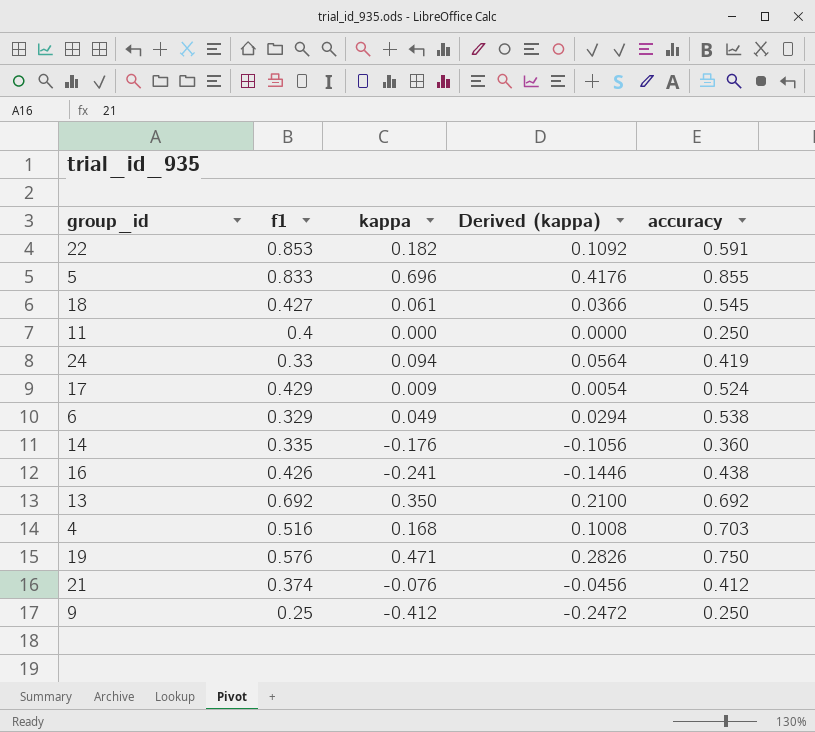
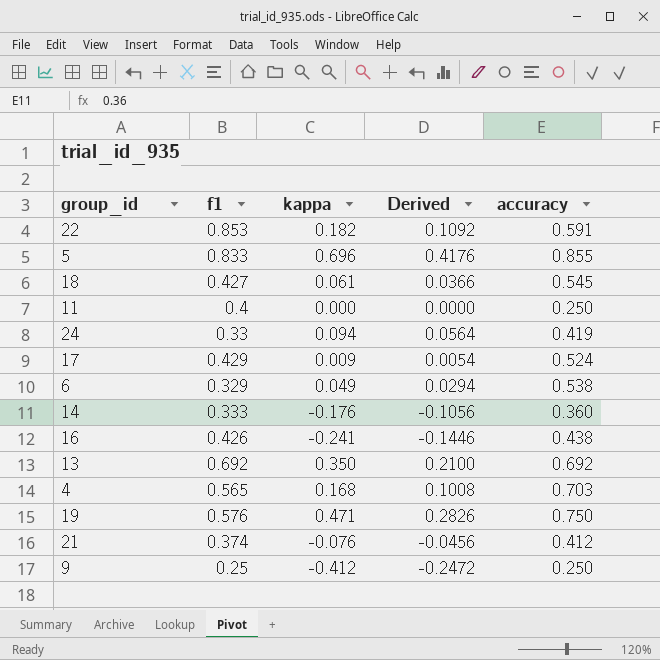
column name: Derived (kappa) -> Derived
14 | f1: 0.335 -> 0.333
4 | f1: 0.516 -> 0.565

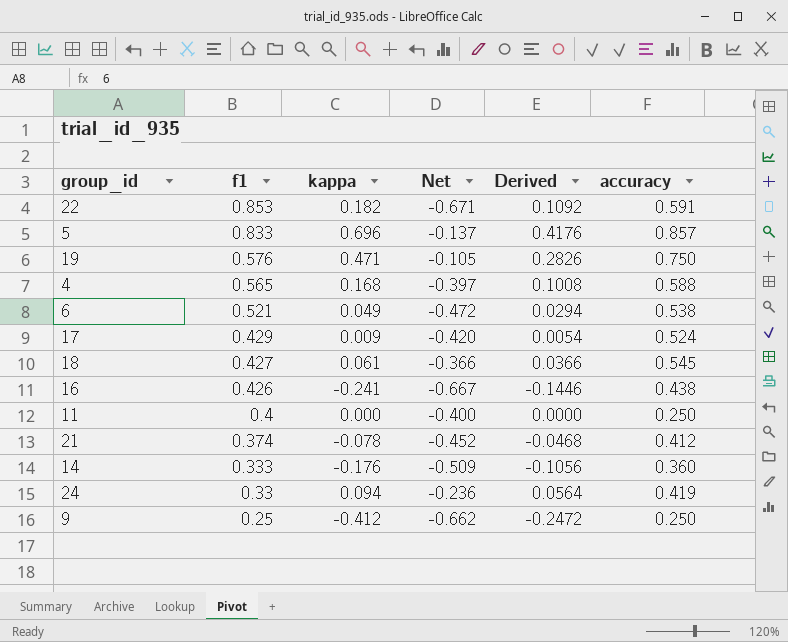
row order: none -> f1 descending
column Net | formula: none -> [kappa] - [f1]
row 13: 0.692 | 0.350 | 0.2100 | 0.692 -> none
5 | accuracy: 0.855 -> 0.857
4 | accuracy: 0.703 -> 0.588
6 | f1: 0.329 -> 0.521
21 | kappa: -0.076 -> -0.078
21 | Derived: -0.0456 -> -0.0468

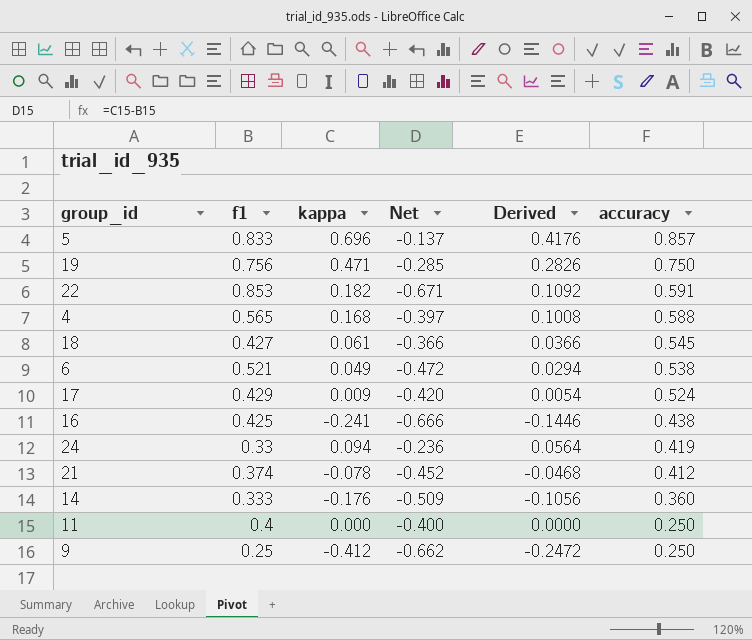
row order: f1 descending -> accuracy descending
19 | f1: 0.576 -> 0.756
19 | Net: -0.105 -> -0.285
16 | f1: 0.426 -> 0.425
16 | Net: -0.667 -> -0.666

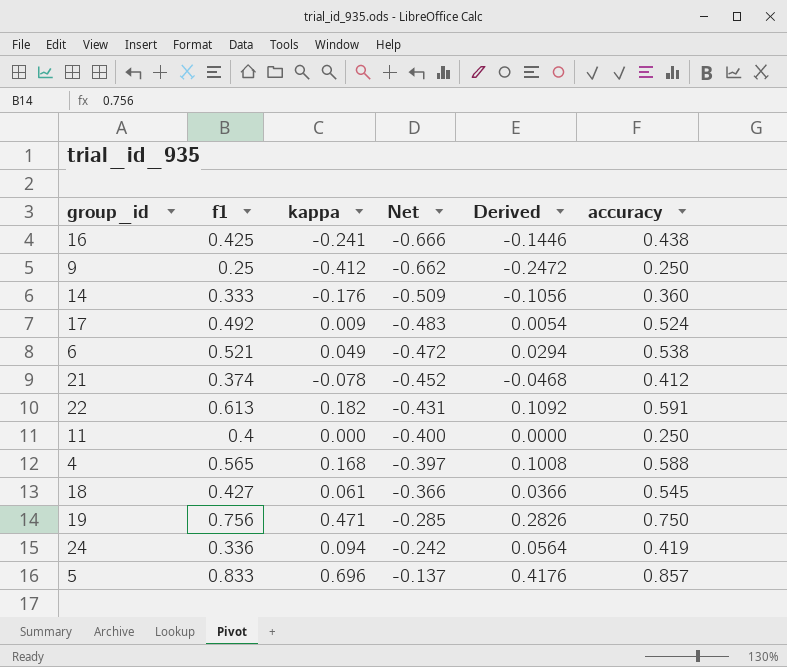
row order: accuracy descending -> Net ascending
17 | f1: 0.429 -> 0.492
17 | Net: -0.420 -> -0.483
22 | f1: 0.853 -> 0.613
22 | Net: -0.671 -> -0.431
24 | f1: 0.33 -> 0.336
24 | Net: -0.236 -> -0.242

